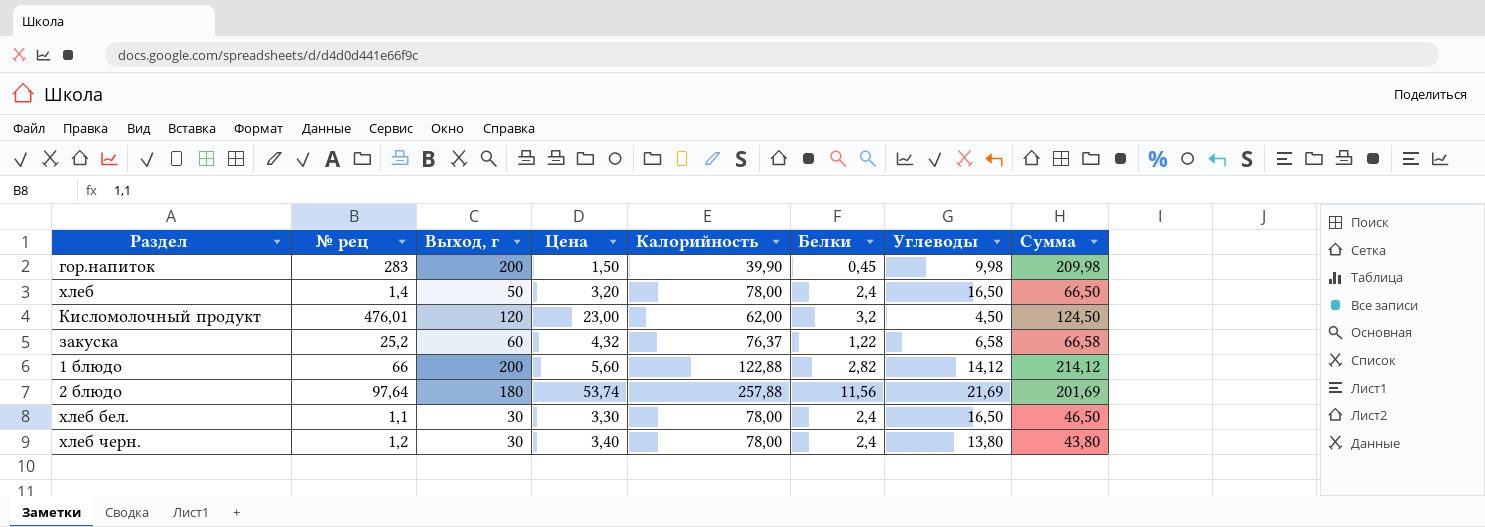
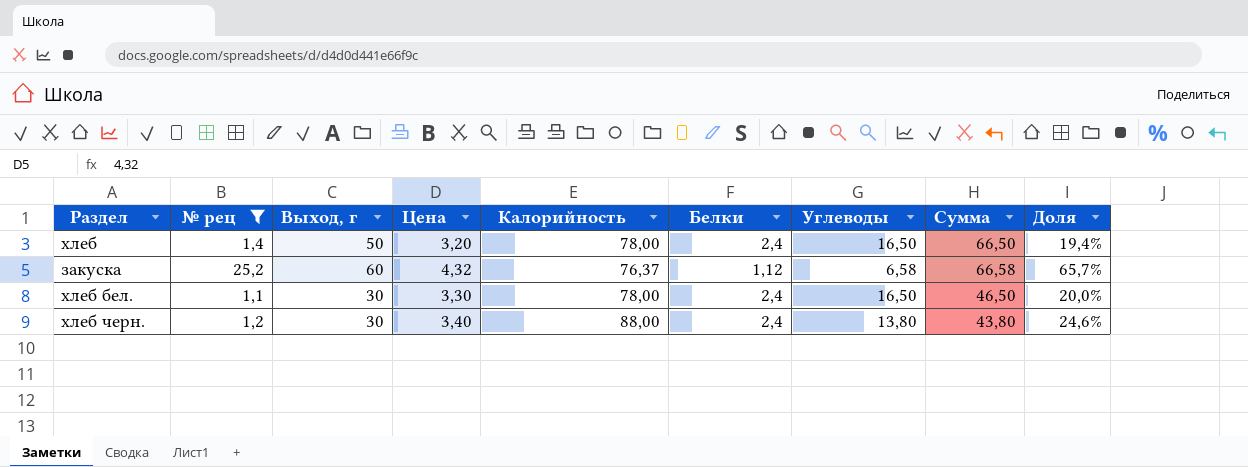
filter: none -> № рец <= 25,2
column Доля | formula: none -> [Цена] / [Углеводы]
закуска | Белки: 1,22 -> 1,12
хлеб черн. | Калорийность: 78,00 -> 88,00

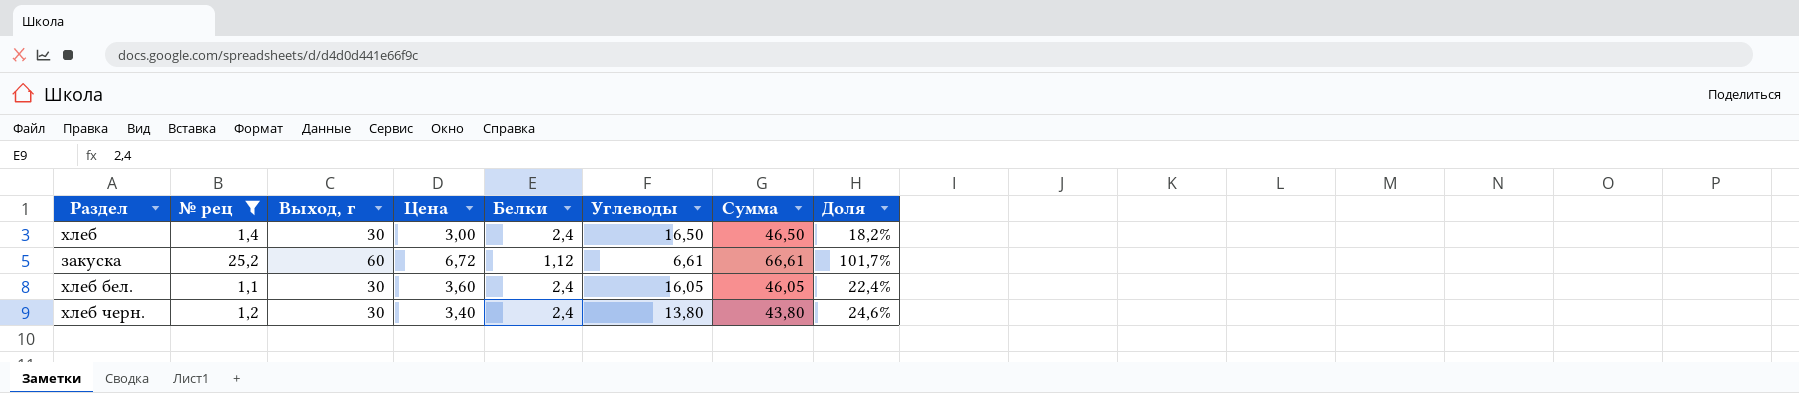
column Калорийность | position: 5 -> none
хлеб | Выход, г: 50 -> 30
хлеб | Цена: 3,20 -> 3,00
хлеб | Сумма: 66,50 -> 46,50
хлеб | Доля: 19,4% -> 18,2%
закуска | Цена: 4,32 -> 6,72
закуска | Углеводы: 6,58 -> 6,61
закуска | Сумма: 66,58 -> 66,61
закуска | Доля: 65,7% -> 101,7%
хлеб бел. | Цена: 3,30 -> 3,60
хлеб бел. | Углеводы: 16,50 -> 16,05
хлеб бел. | Сумма: 46,50 -> 46,05
хлеб бел. | Доля: 20,0% -> 22,4%

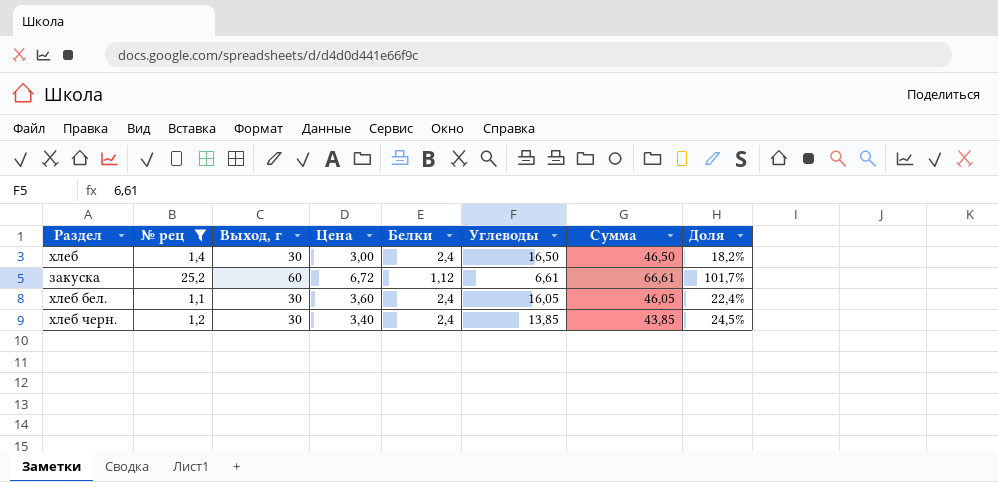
хлеб черн. | Углеводы: 13,80 -> 13,85
хлеб черн. | Сумма: 43,80 -> 43,85
хлеб черн. | Доля: 24,6% -> 24,5%

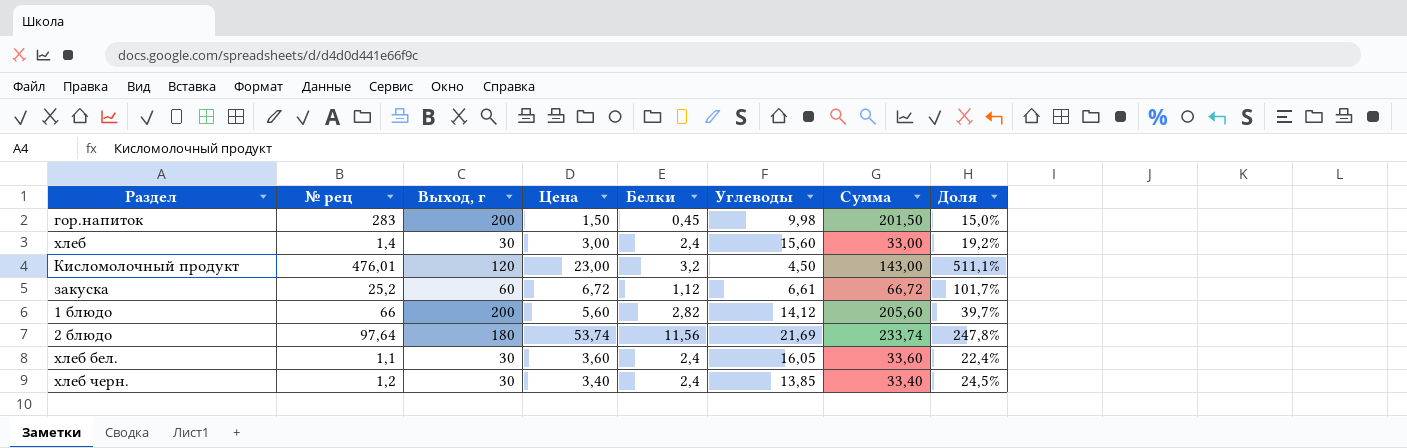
filter: № рец <= 25,2 -> none
column Сумма | formula: [Выход, г] + [Углеводы] -> [Выход, г] + [Цена]
хлеб | Углеводы: 16,50 -> 15,60
хлеб | Доля: 18,2% -> 19,2%

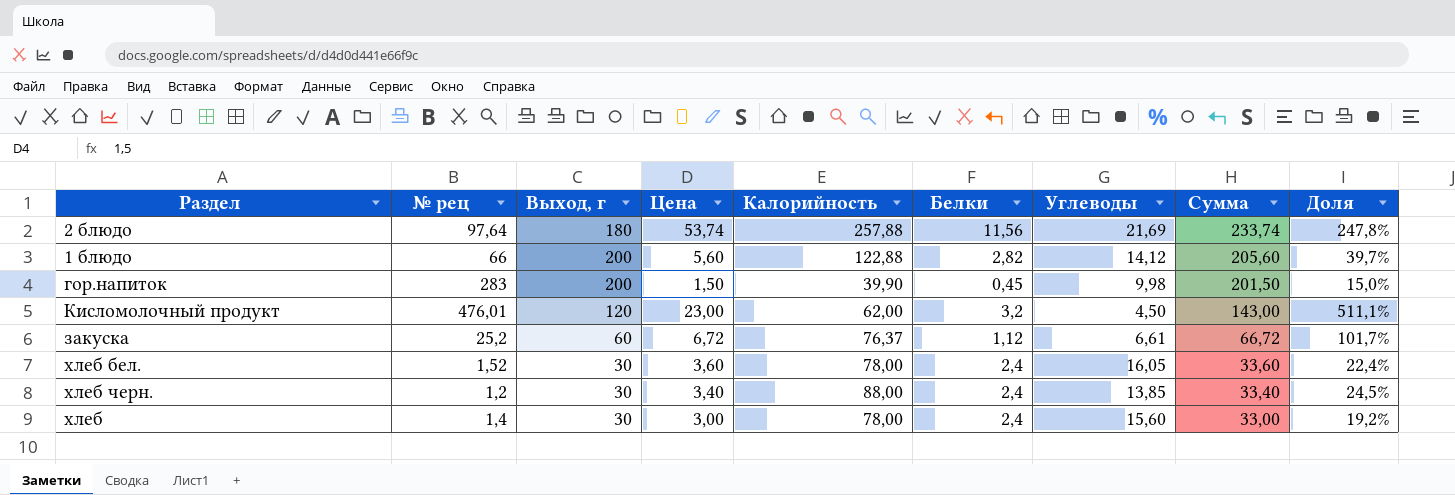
row order: none -> Сумма descending
column Калорийность | position: none -> 5
хлеб бел. | № рец: 1,1 -> 1,52

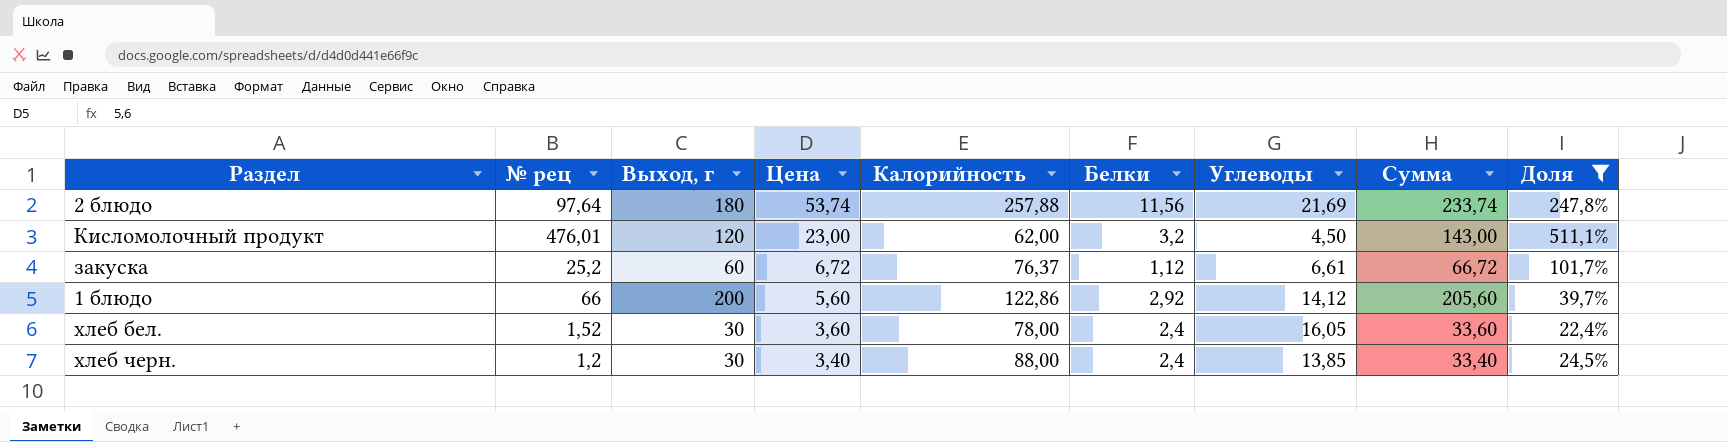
filter: none -> Доля >= 22,4%
row order: Сумма descending -> Цена descending
1 блюдо | Калорийность: 122,88 -> 122,86
1 блюдо | Белки: 2,82 -> 2,92

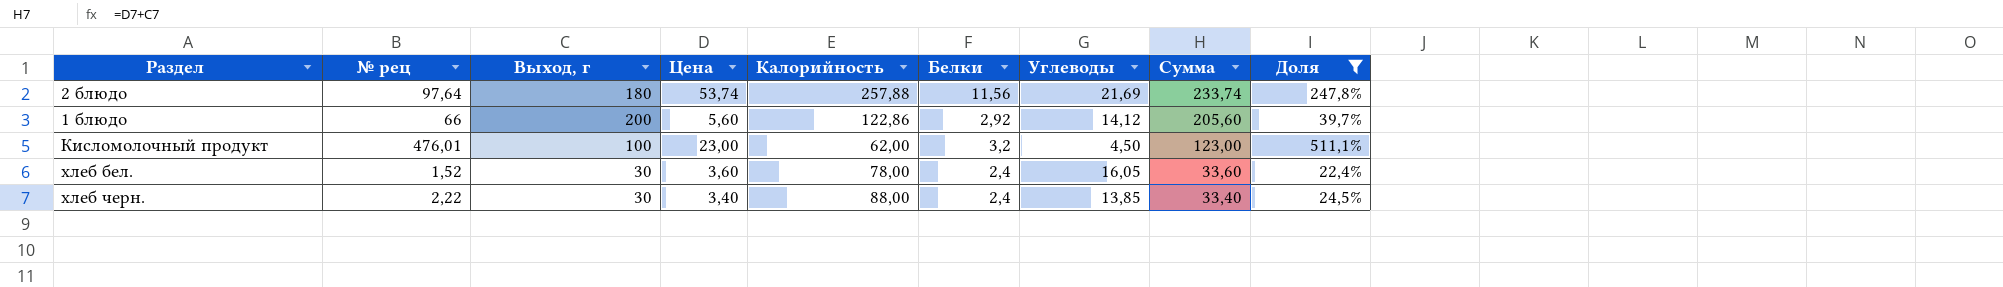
row order: Цена descending -> Сумма descending
row закуска: 25,2 | 60 | 6,72 | 76,37 | 1,12 | 6,61 | 66,72 | 101,7% -> none
Кисломолочный продукт | Выход, г: 120 -> 100
Кисломолочный продукт | Сумма: 143,00 -> 123,00
хлеб черн. | № рец: 1,2 -> 2,22

